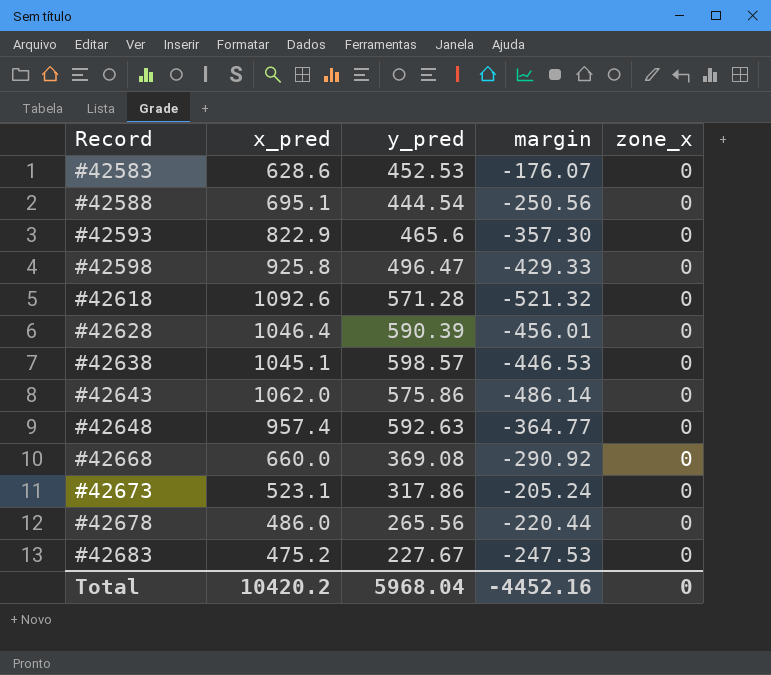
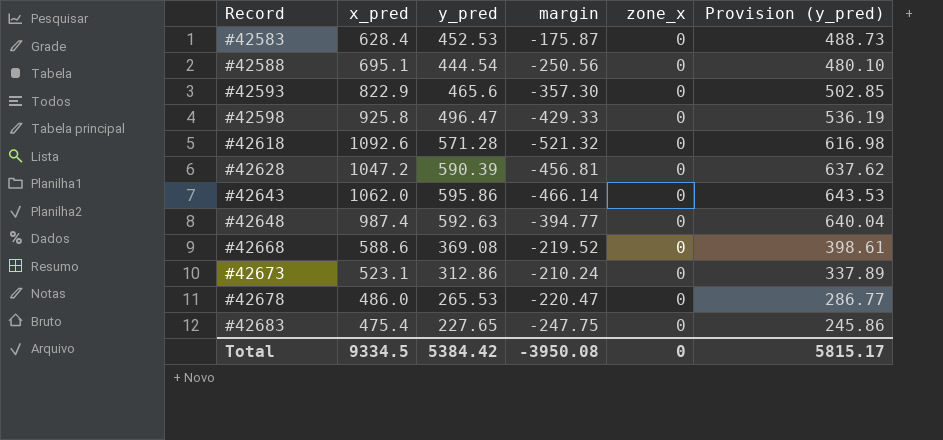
column Provision (y_pred) | formula: none -> [y_pred] * 1.08
row #42638: 1045.1 | 598.57 | -446.53 | 0 -> none
#42583 | x_pred: 628.6 -> 628.4
#42583 | margin: -176.07 -> -175.87
#42628 | x_pred: 1046.4 -> 1047.2
#42628 | margin: -456.01 -> -456.81
#42643 | y_pred: 575.86 -> 595.86
#42643 | margin: -486.14 -> -466.14
#42648 | x_pred: 957.4 -> 987.4
#42648 | margin: -364.77 -> -394.77
#42668 | x_pred: 660.0 -> 588.6
#42668 | margin: -290.92 -> -219.52
#42673 | y_pred: 317.86 -> 312.86
#42673 | margin: -205.24 -> -210.24
#42678 | y_pred: 265.56 -> 265.53
#42678 | margin: -220.44 -> -220.47
#42683 | x_pred: 475.2 -> 475.4
#42683 | y_pred: 227.67 -> 227.65
#42683 | margin: -247.53 -> -247.75
Total | x_pred: 10420.2 -> 9334.5
Total | y_pred: 5968.04 -> 5384.42
Total | margin: -4452.16 -> -3950.08

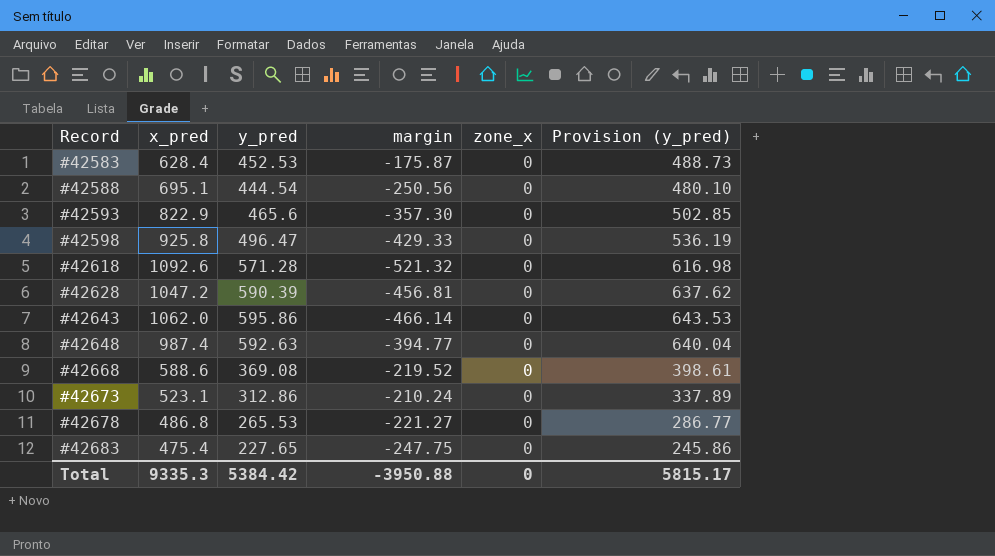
#42678 | x_pred: 486.0 -> 486.8
#42678 | margin: -220.47 -> -221.27
Total | x_pred: 9334.5 -> 9335.3
Total | margin: -3950.08 -> -3950.88

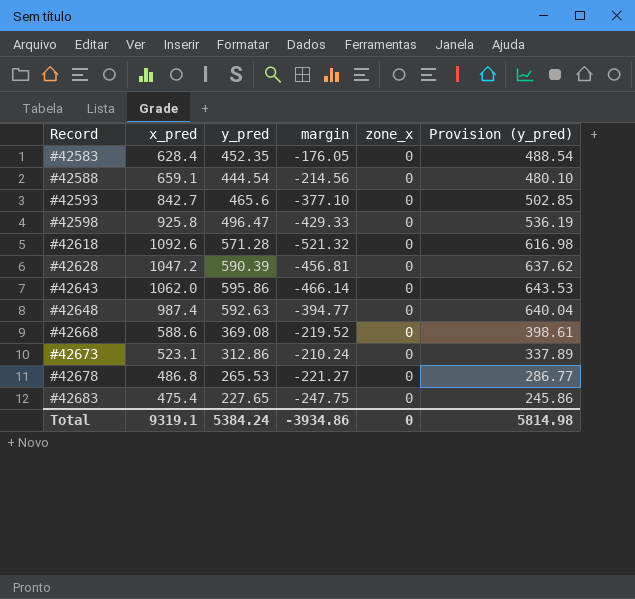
#42583 | y_pred: 452.53 -> 452.35
#42583 | margin: -175.87 -> -176.05
#42583 | Provision (y_pred): 488.73 -> 488.54
#42588 | x_pred: 695.1 -> 659.1
#42588 | margin: -250.56 -> -214.56
#42593 | x_pred: 822.9 -> 842.7
#42593 | margin: -357.30 -> -377.10
Total | x_pred: 9335.3 -> 9319.1
Total | y_pred: 5384.42 -> 5384.24
Total | margin: -3950.88 -> -3934.86
Total | Provision (y_pred): 5815.17 -> 5814.98

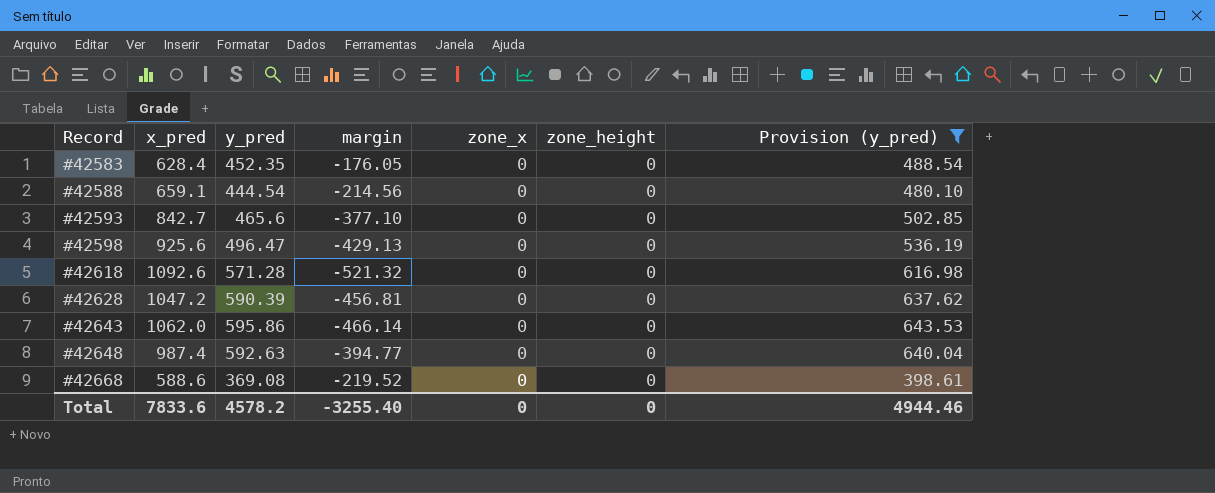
filter: none -> Provision (y_pred) >= 398.61
column zone_height | position: none -> 6
#42598 | x_pred: 925.8 -> 925.6
#42598 | margin: -429.33 -> -429.13
Total | x_pred: 9319.1 -> 7833.6
Total | y_pred: 5384.24 -> 4578.2
Total | margin: -3934.86 -> -3255.40
Total | Provision (y_pred): 5814.98 -> 4944.46

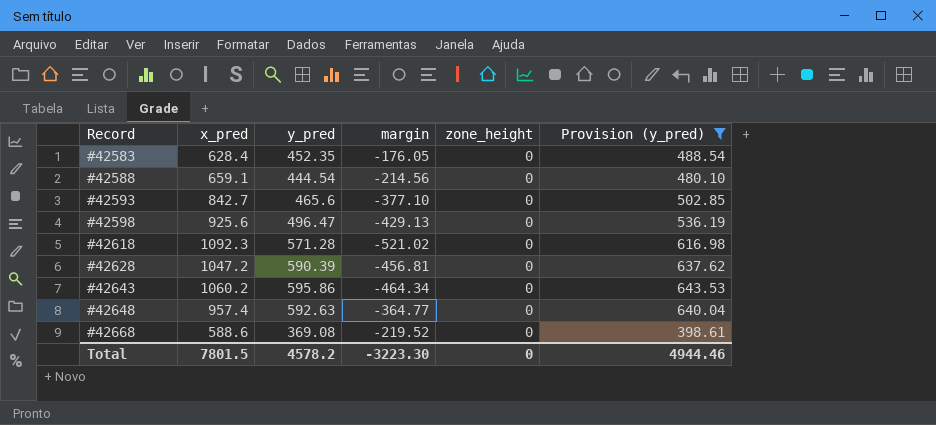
column zone_x | position: 5 -> none
#42618 | x_pred: 1092.6 -> 1092.3
#42618 | margin: -521.32 -> -521.02
#42643 | x_pred: 1062.0 -> 1060.2
#42643 | margin: -466.14 -> -464.34
#42648 | x_pred: 987.4 -> 957.4
#42648 | margin: -394.77 -> -364.77
Total | x_pred: 7833.6 -> 7801.5
Total | margin: -3255.40 -> -3223.30

